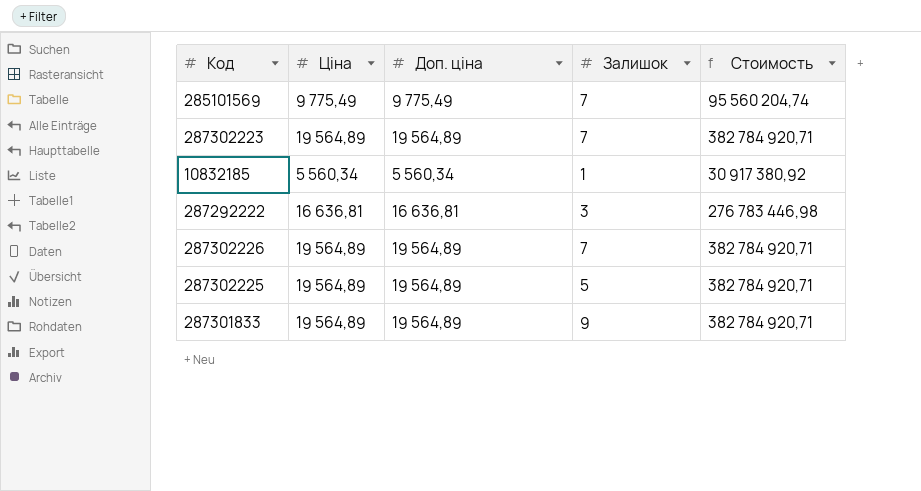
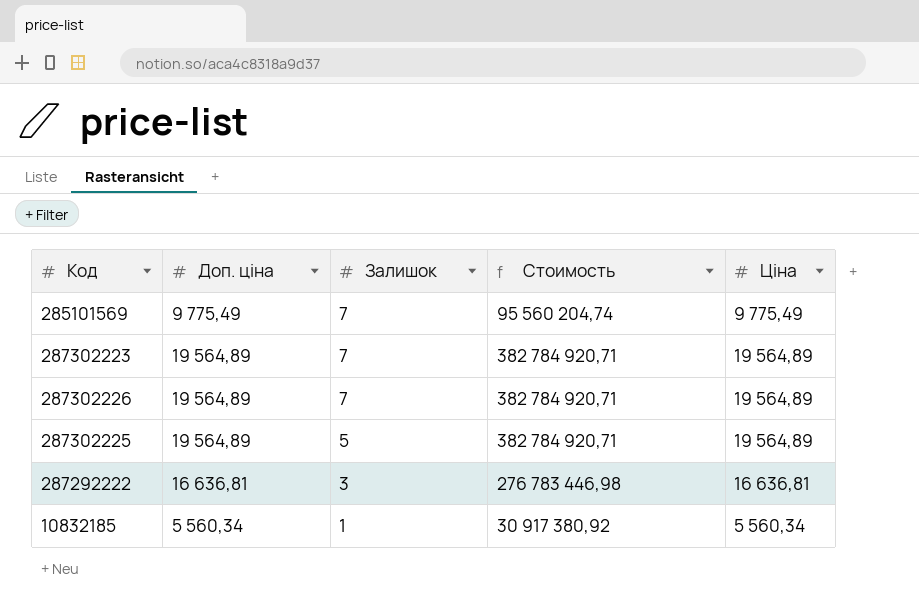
row order: none -> Залишок descending
column Ціна | position: 2 -> 5
row 287301833: 19 564,89 | 19 564,89 | 9 | 382 784 920,71 -> none

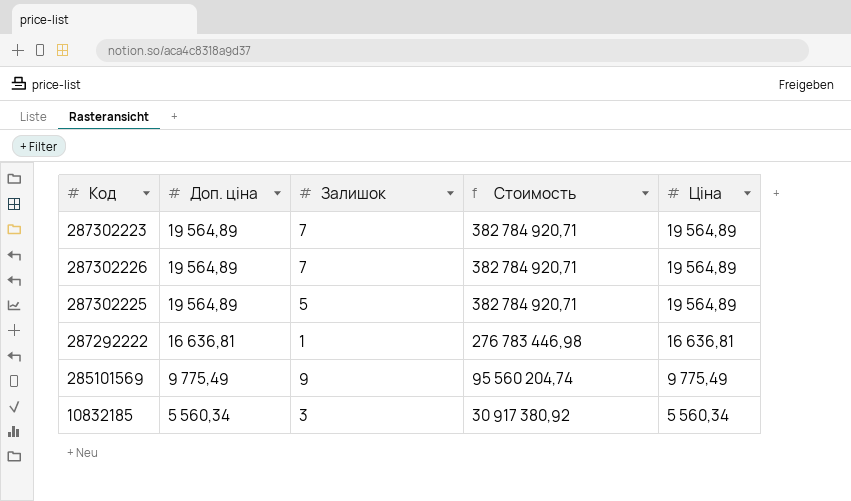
row order: Залишок descending -> Доп. ціна descending
287292222 | Залишок: 3 -> 1
285101569 | Залишок: 7 -> 9
10832185 | Залишок: 1 -> 3

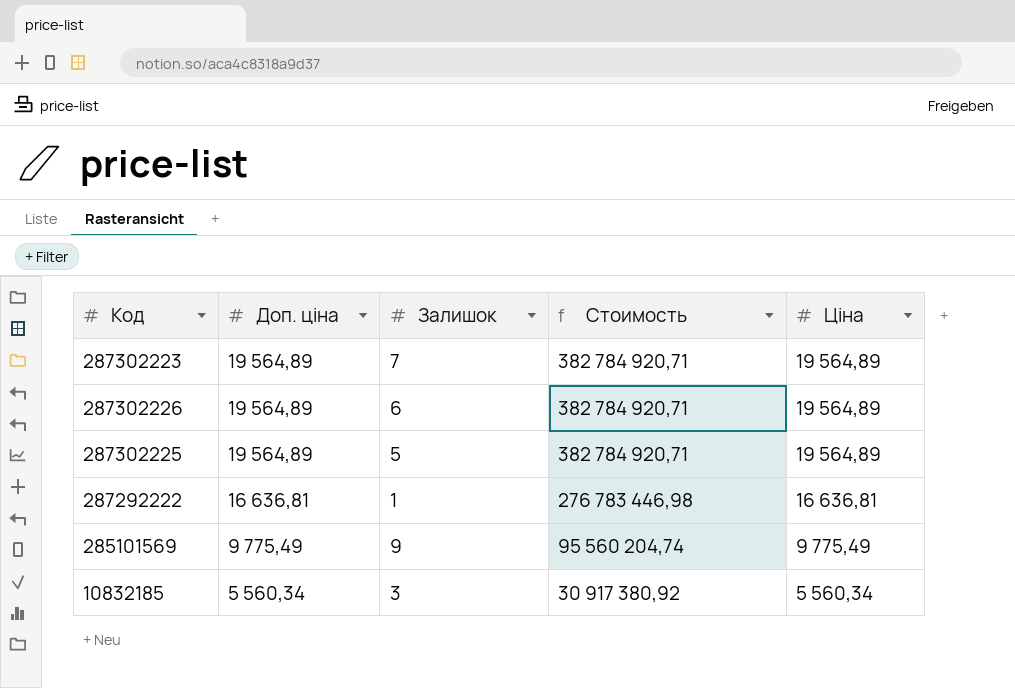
287302226 | Залишок: 7 -> 6

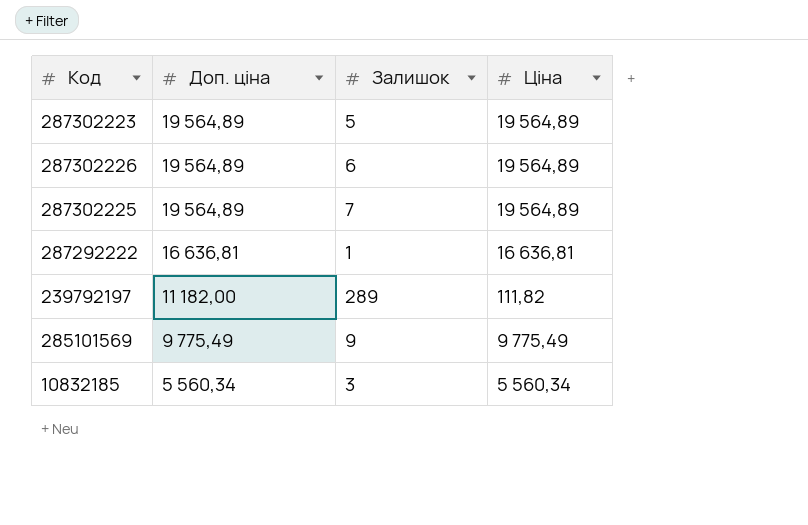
column Стоимость | formula: [Доп. ціна] * [Ціна] -> none
287302223 | Залишок: 7 -> 5
287302225 | Залишок: 5 -> 7
row 239792197: none -> 11 182,00 | 289 | 111,82

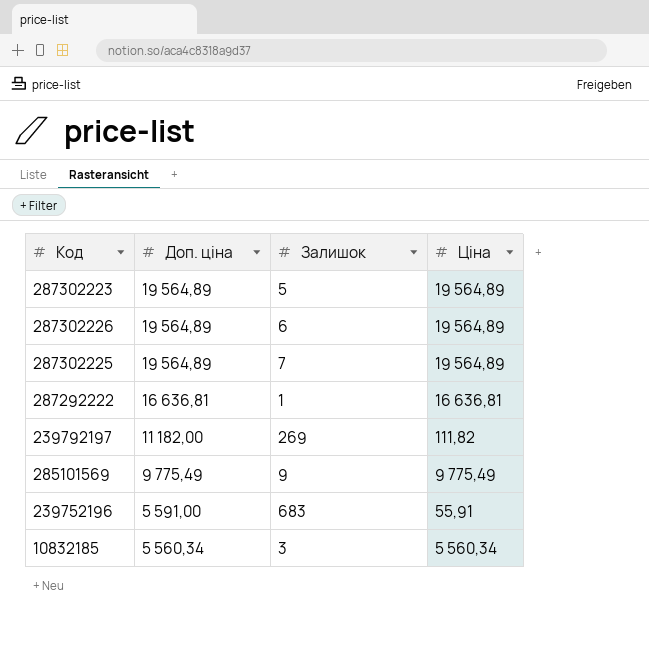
239792197 | Залишок: 289 -> 269
row 239752196: none -> 5 591,00 | 683 | 55,91

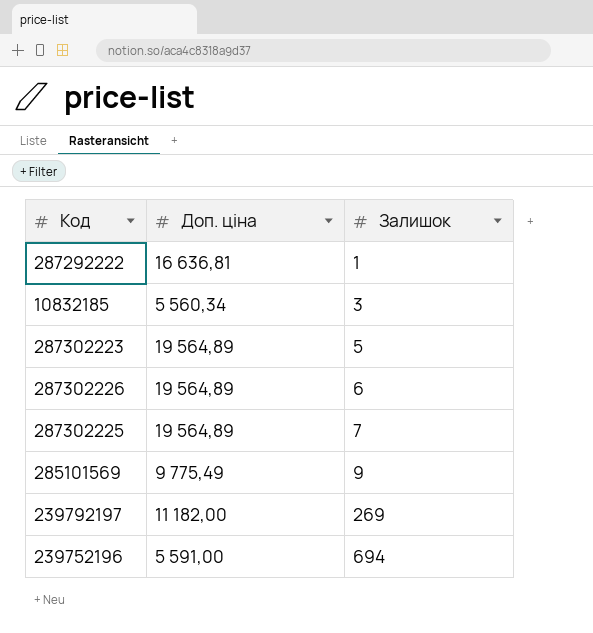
row order: Доп. ціна descending -> Залишок ascending
column Ціна | position: 4 -> none
239752196 | Залишок: 683 -> 694

